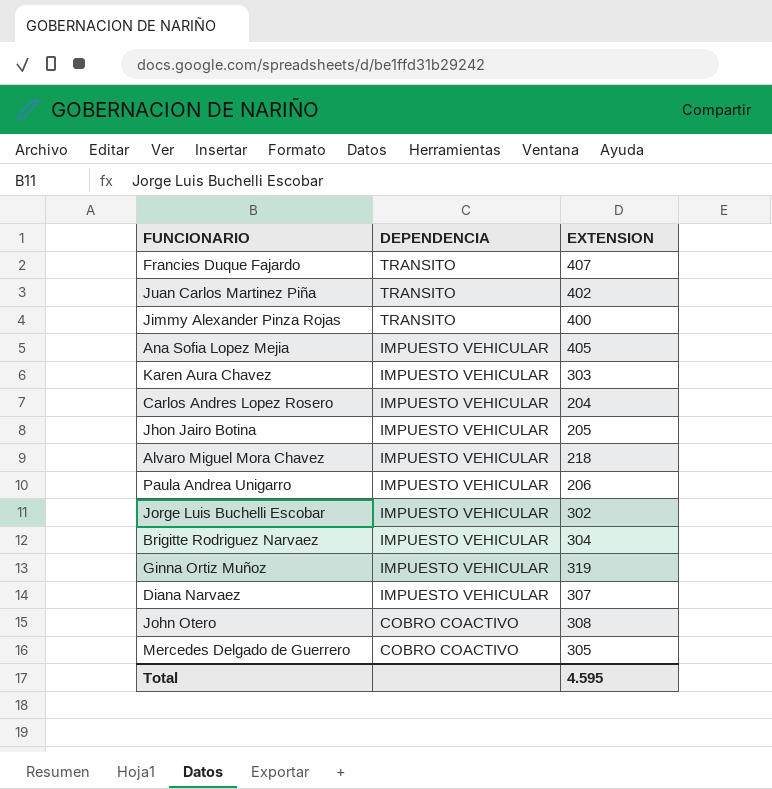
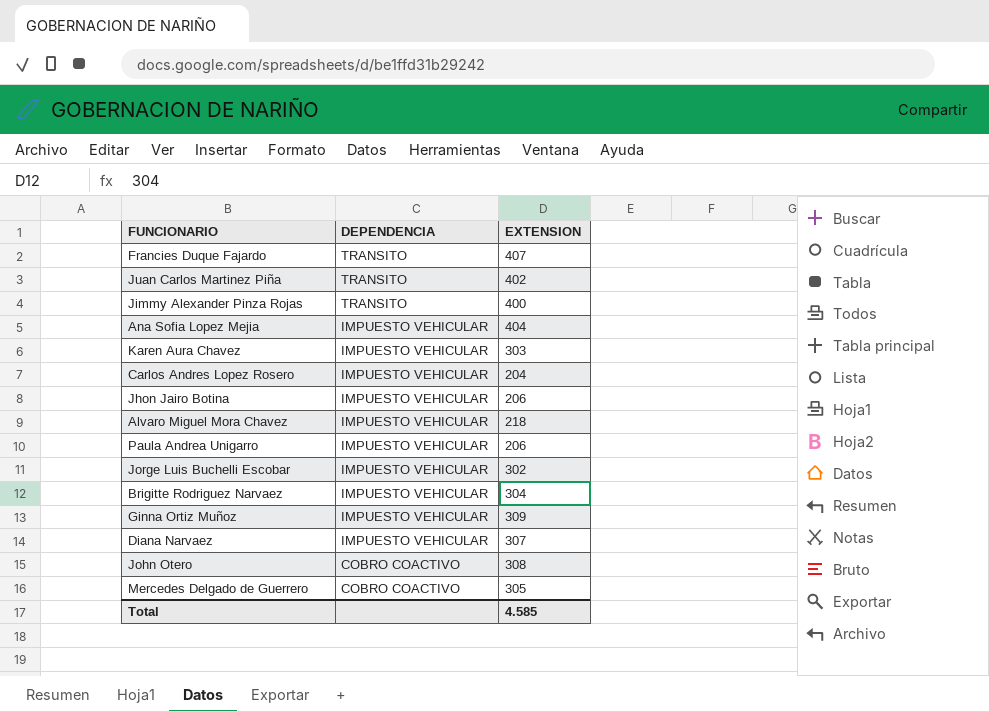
Ana Sofia Lopez Mejia | EXTENSION: 405 -> 404
Jhon Jairo Botina | EXTENSION: 205 -> 206
Ginna Ortiz Muñoz | EXTENSION: 319 -> 309
Total | EXTENSION: 4.595 -> 4.585

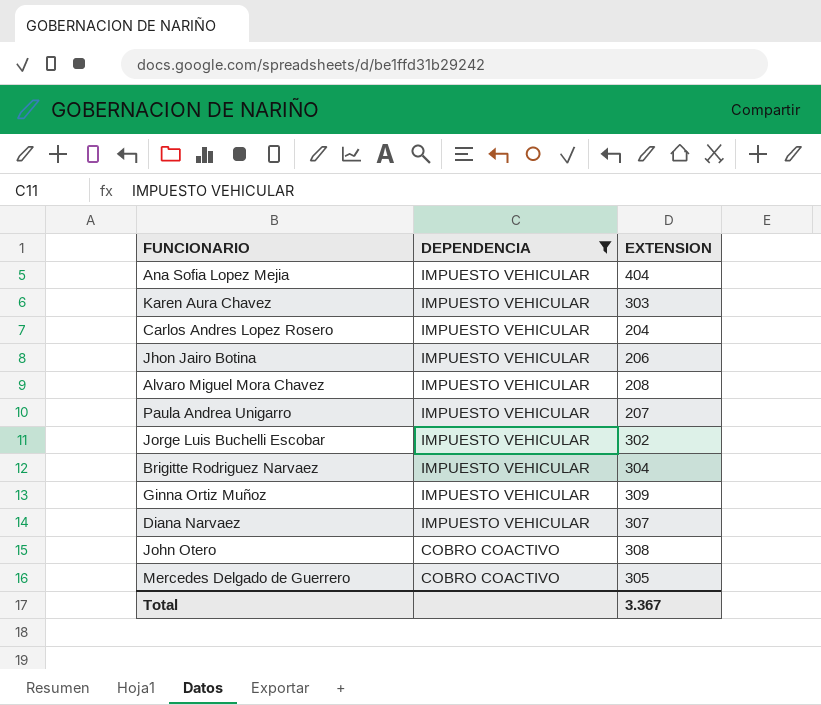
filter: none -> DEPENDENCIA != TRANSITO
Alvaro Miguel Mora Chavez | EXTENSION: 218 -> 208
Paula Andrea Unigarro | EXTENSION: 206 -> 207
Total | EXTENSION: 4.585 -> 3.367

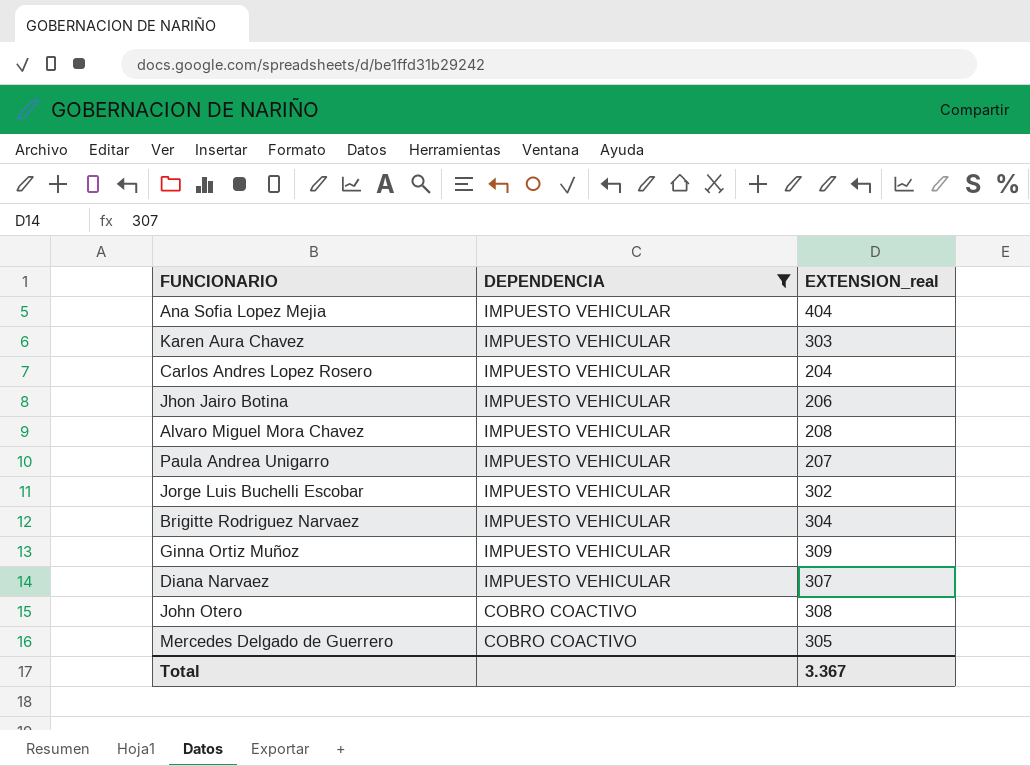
column name: EXTENSION -> EXTENSION_real

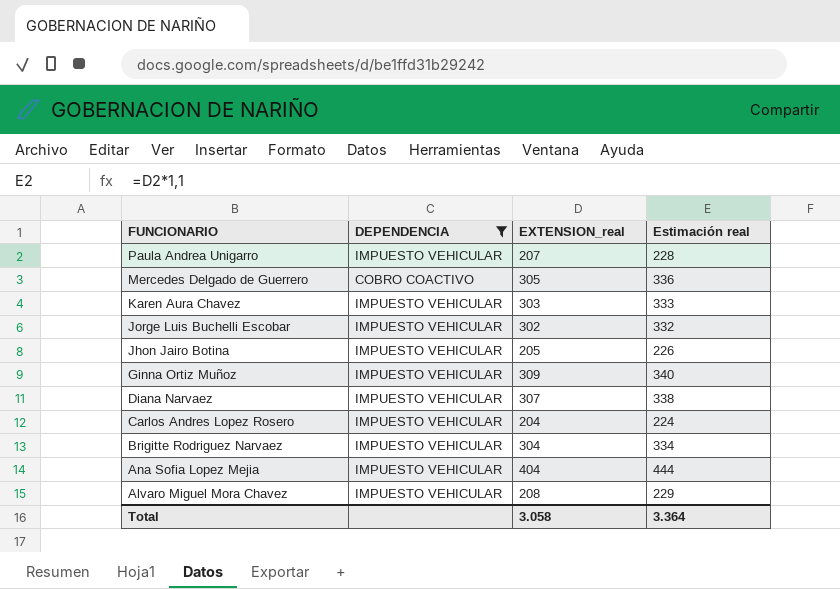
row order: DEPENDENCIA descending -> FUNCIONARIO descending
column Estimación real | formula: none -> [EXTENSION_real] * 1,1
row John Otero: COBRO COACTIVO | 308 -> none
Jhon Jairo Botina | EXTENSION_real: 206 -> 205
Total | EXTENSION_real: 3.367 -> 3.058

